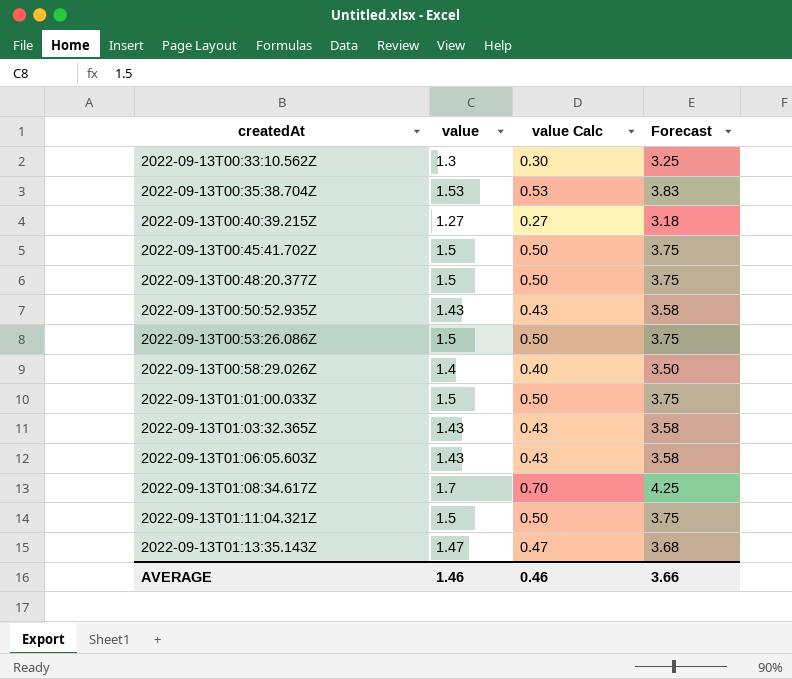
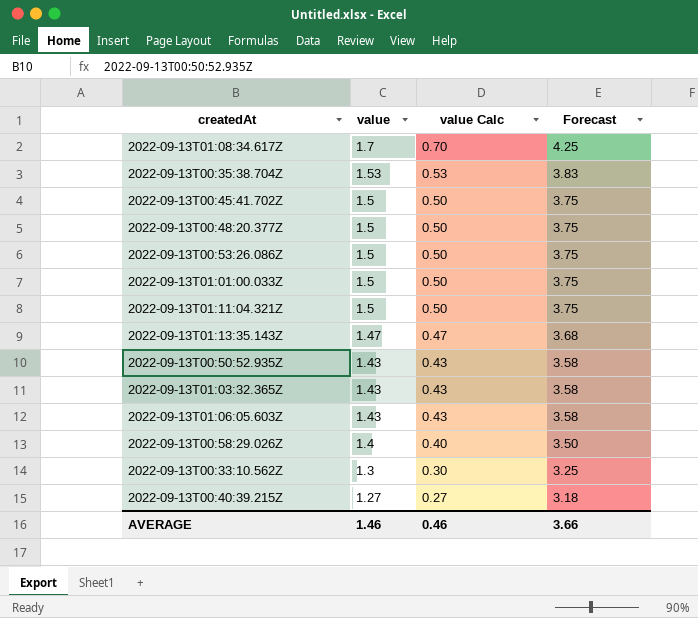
row order: createdAt ascending -> value descending

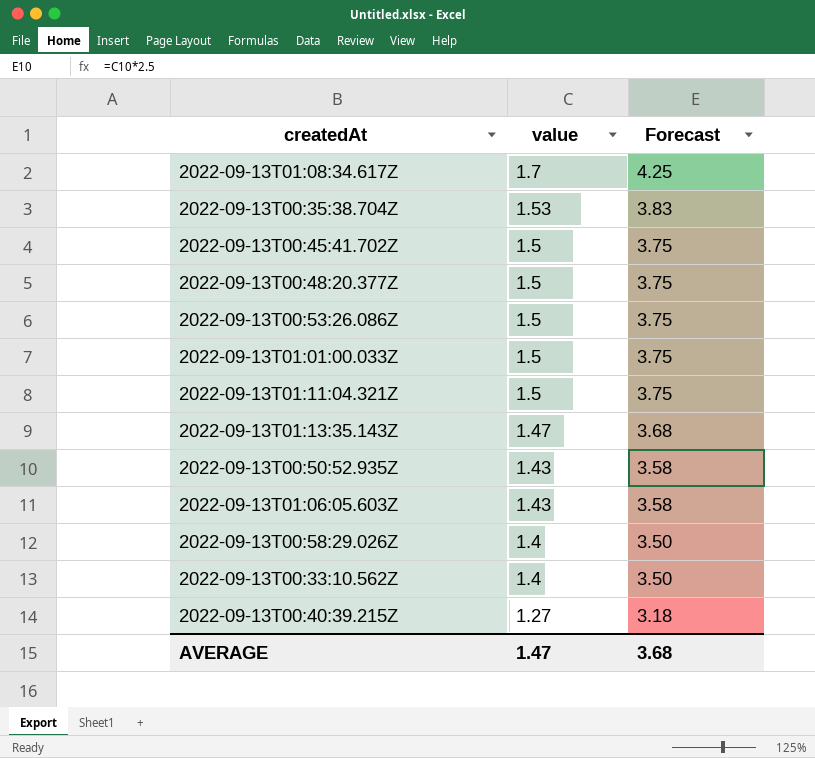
column value Calc | formula: [value] - 1 -> none
row 2022-09-13T01:03:32.365Z: 1.43 | 0.43 | 3.58 -> none
2022-09-13T00:33:10.562Z | value: 1.3 -> 1.4
2022-09-13T00:33:10.562Z | Forecast: 3.25 -> 3.50
AVERAGE | value: 1.46 -> 1.47
AVERAGE | Forecast: 3.66 -> 3.68

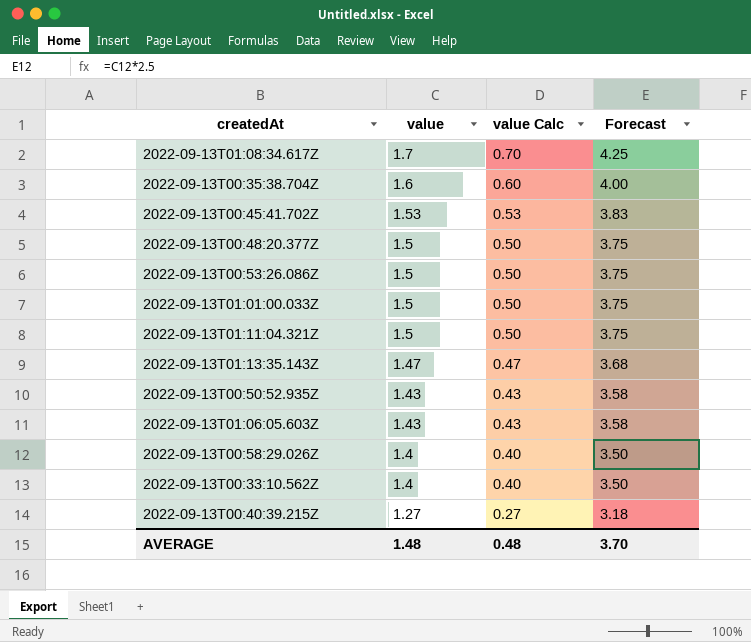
column value Calc | formula: none -> [value] - 1
2022-09-13T00:35:38.704Z | value: 1.53 -> 1.6
2022-09-13T00:35:38.704Z | Forecast: 3.83 -> 4.00
2022-09-13T00:45:41.702Z | value: 1.5 -> 1.53
2022-09-13T00:45:41.702Z | Forecast: 3.75 -> 3.83
AVERAGE | value: 1.47 -> 1.48
AVERAGE | Forecast: 3.68 -> 3.70

